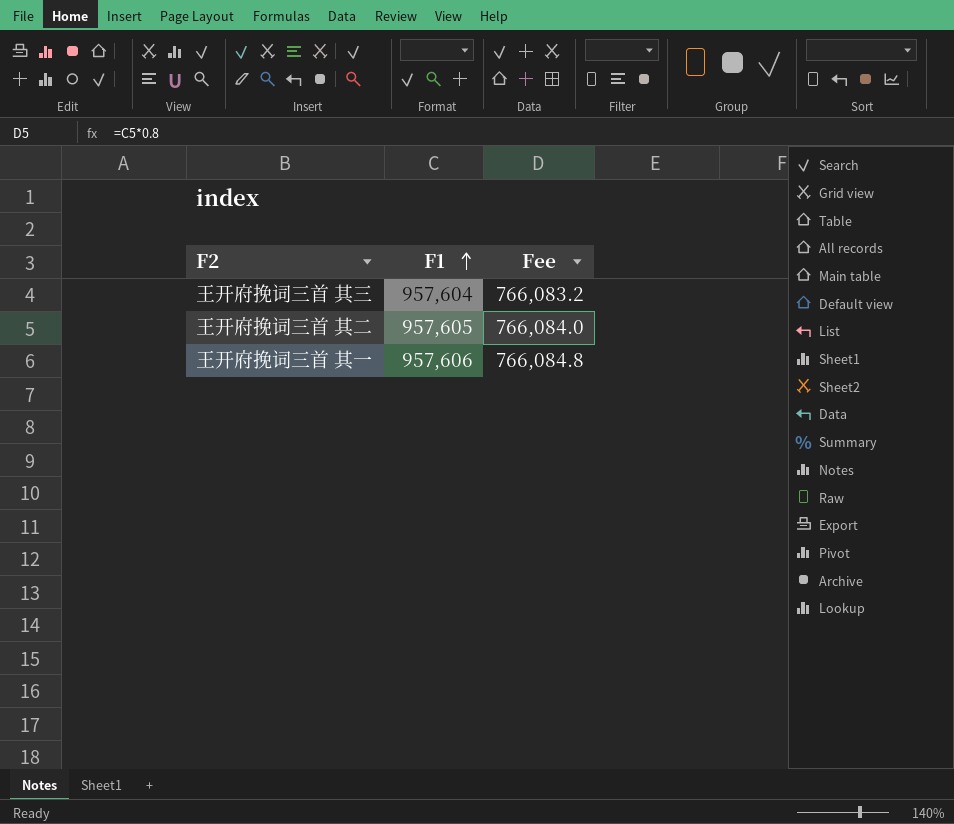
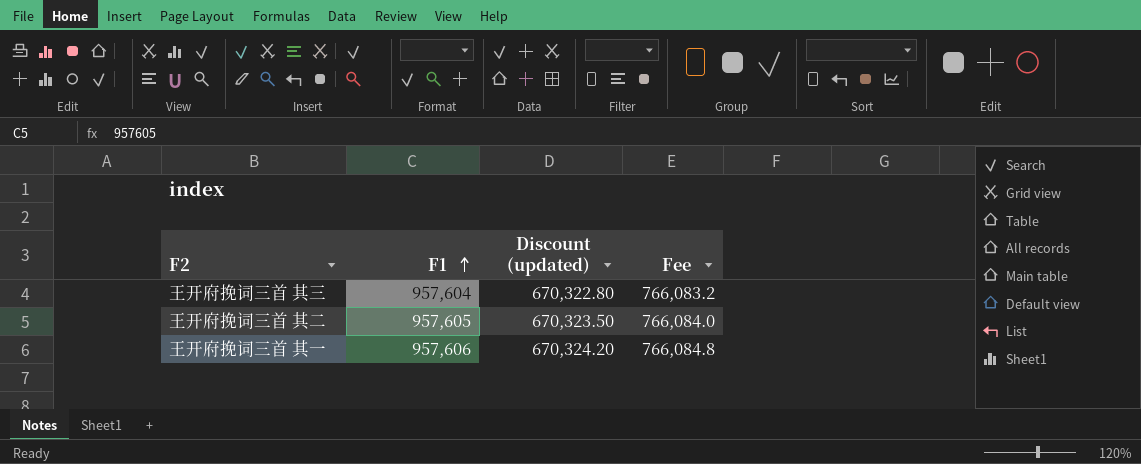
column Discount (updated) | formula: none -> [F1] * 0.7

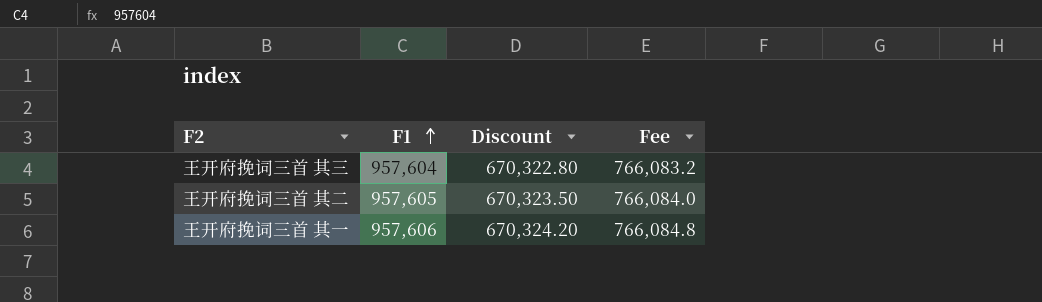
column name: Discount (updated) -> Discount

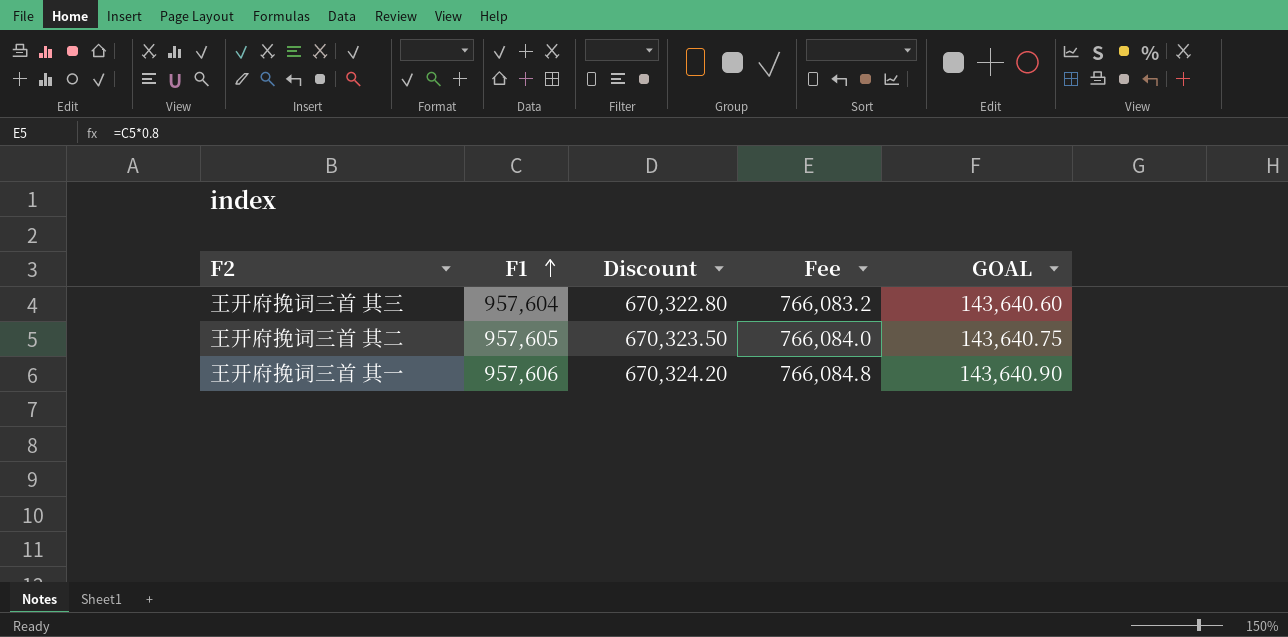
column GOAL | formula: none -> [F1] * 0.15

